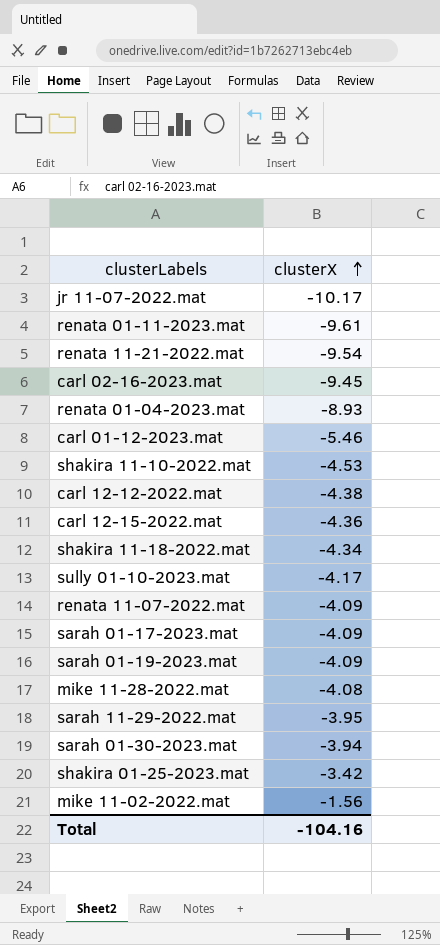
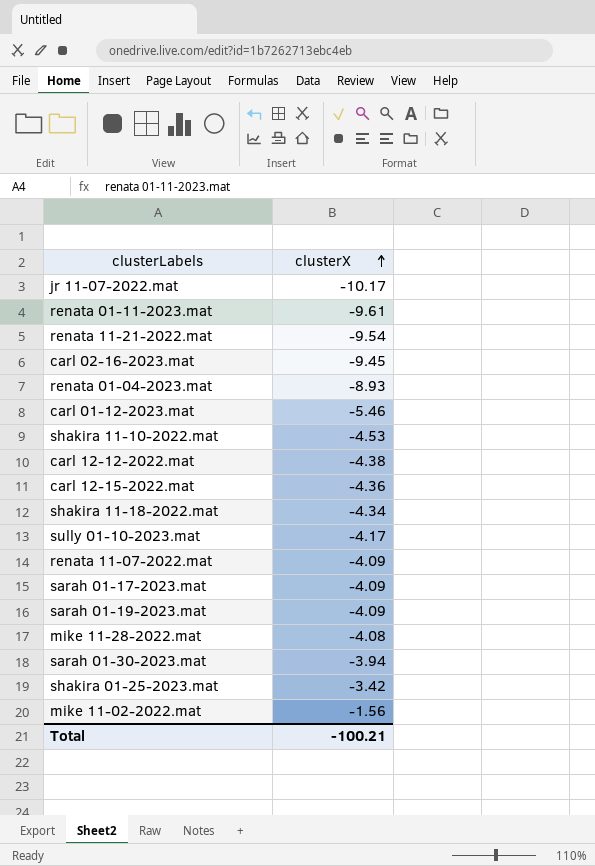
row sarah 11-29-2022.mat: -3.95 -> none
Total | clusterX: -104.16 -> -100.21

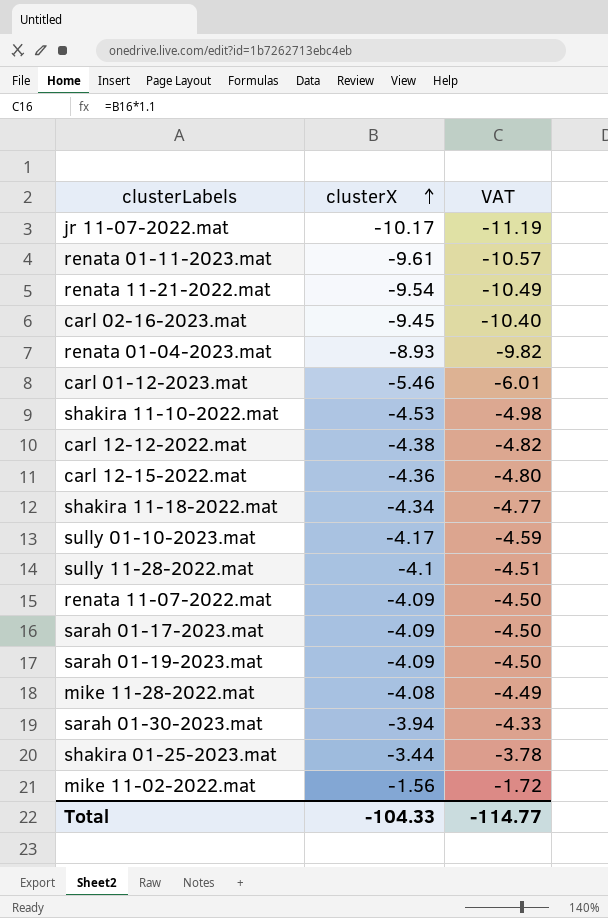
column VAT | formula: none -> [clusterX] * 1.1
row sully 11-28-2022.mat: none -> -4.1 | -4.51
shakira 01-25-2023.mat | clusterX: -3.42 -> -3.44
Total | clusterX: -100.21 -> -104.33

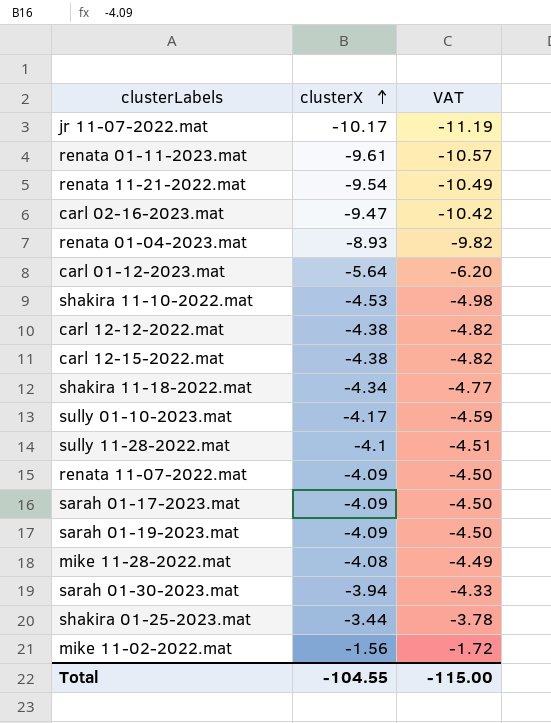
carl 02-16-2023.mat | clusterX: -9.45 -> -9.47
carl 02-16-2023.mat | VAT: -10.40 -> -10.42
carl 01-12-2023.mat | clusterX: -5.46 -> -5.64
carl 01-12-2023.mat | VAT: -6.01 -> -6.20
carl 12-15-2022.mat | clusterX: -4.36 -> -4.38
carl 12-15-2022.mat | VAT: -4.80 -> -4.82
Total | clusterX: -104.33 -> -104.55
Total | VAT: -114.77 -> -115.00

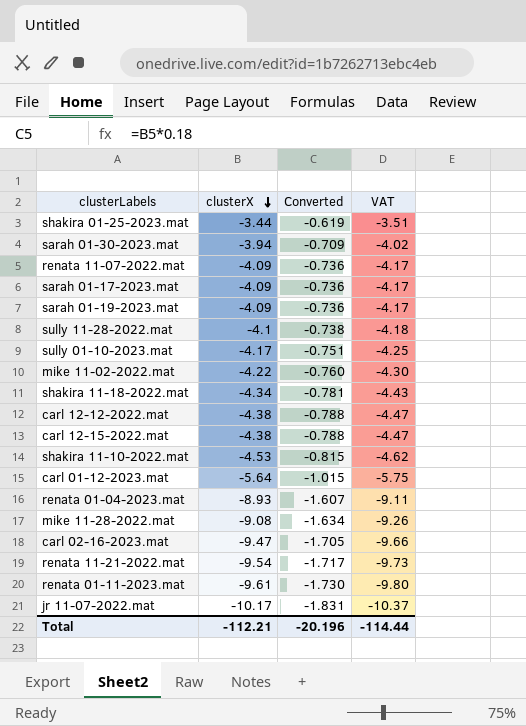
row order: clusterX ascending -> clusterX descending
column Converted | formula: none -> [clusterX] * 0.18
column VAT | formula: [clusterX] * 1.1 -> [clusterX] * 1.02
mike 11-02-2022.mat | clusterX: -1.56 -> -4.22
mike 11-28-2022.mat | clusterX: -4.08 -> -9.08
Total | clusterX: -104.55 -> -112.21
Total | VAT: -115.00 -> -114.44

